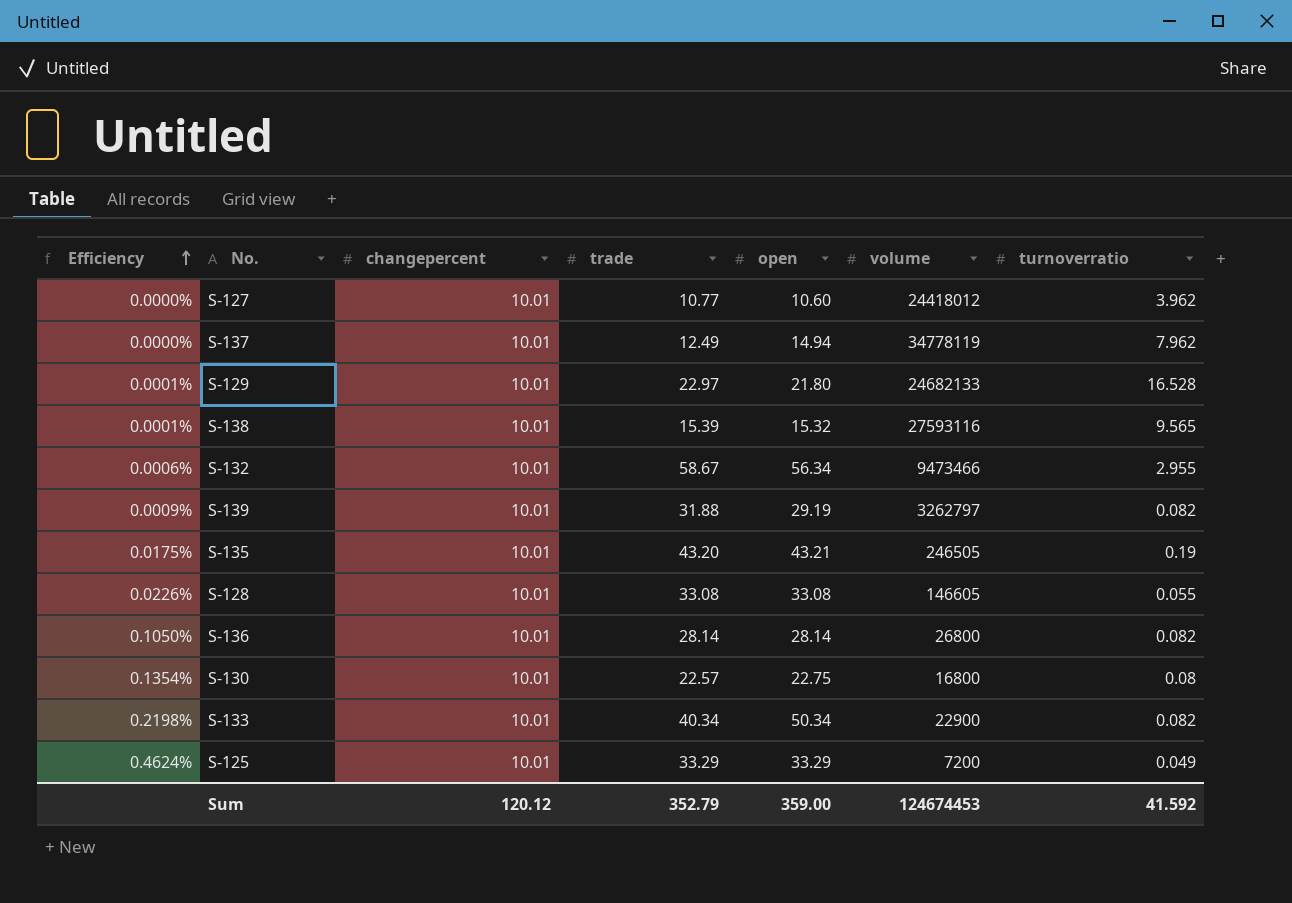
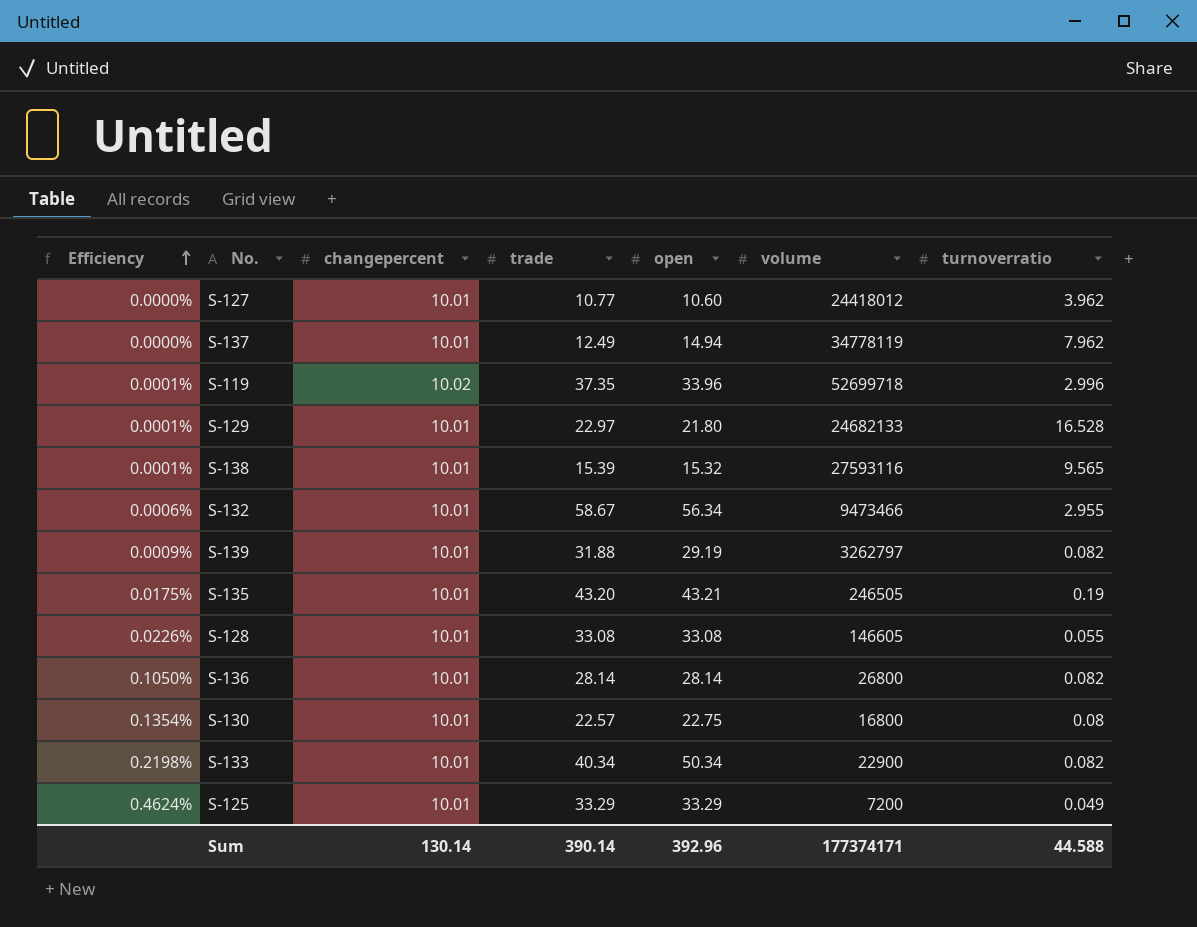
row S-119: none -> 0.0001% | 10.02 | 37.35 | 33.96 | 52699718 | 2.996
Sum | changepercent: 120.12 -> 130.14
Sum | trade: 352.79 -> 390.14
Sum | open: 359.00 -> 392.96
Sum | volume: 124674453 -> 177374171
Sum | turnoverratio: 41.592 -> 44.588

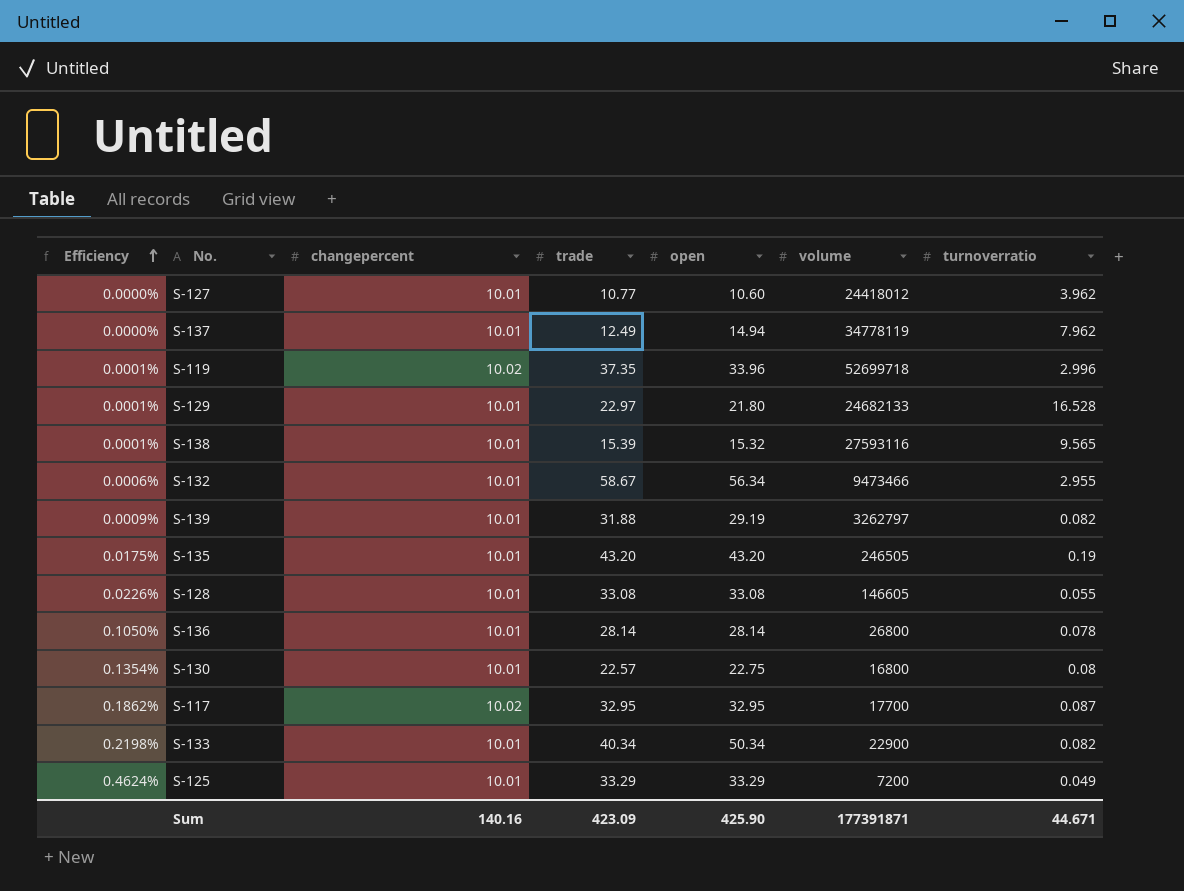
S-135 | open: 43.21 -> 43.20
S-136 | turnoverratio: 0.082 -> 0.078
row S-117: none -> 0.1862% | 10.02 | 32.95 | 32.95 | 17700 | 0.087
Sum | changepercent: 130.14 -> 140.16
Sum | trade: 390.14 -> 423.09
Sum | open: 392.96 -> 425.90
Sum | volume: 177374171 -> 177391871
Sum | turnoverratio: 44.588 -> 44.671

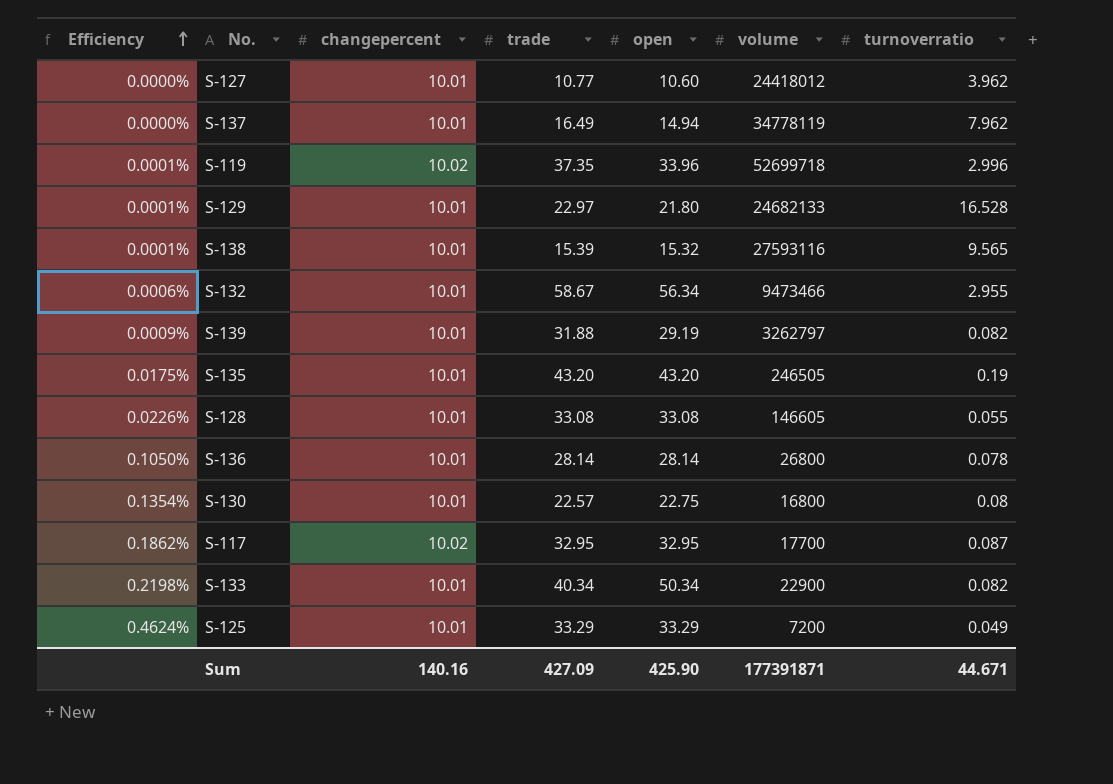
S-137 | trade: 12.49 -> 16.49
Sum | trade: 423.09 -> 427.09

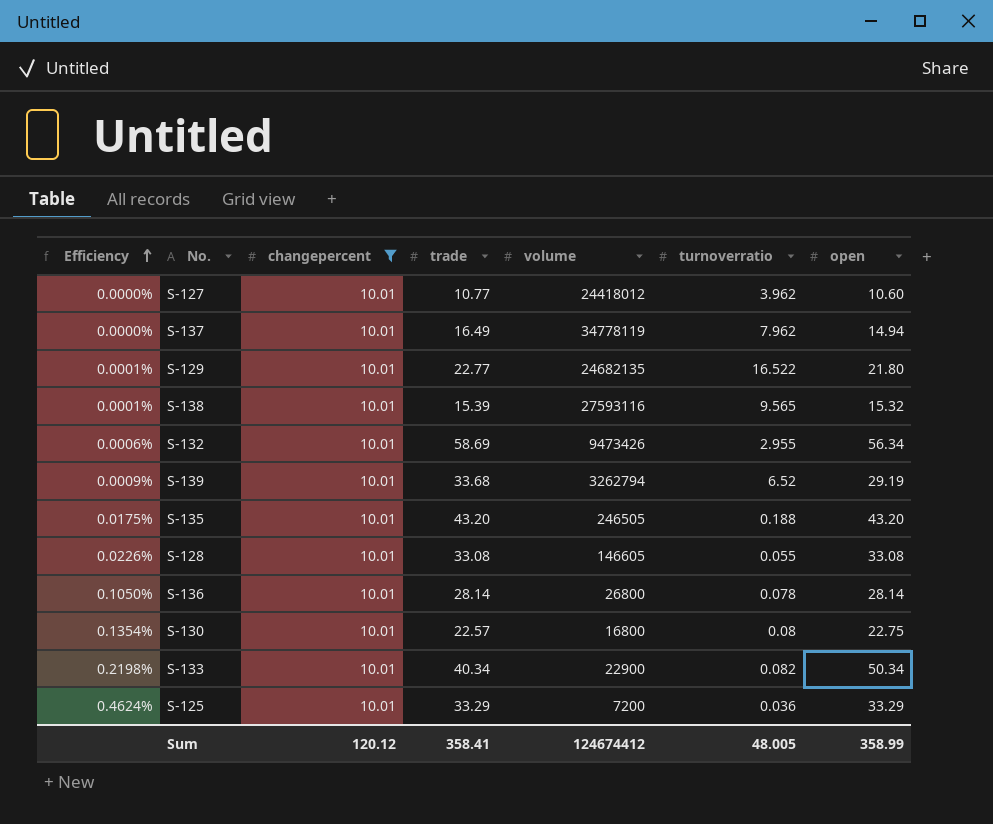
filter: none -> changepercent = 10.01
column open | position: 5 -> 7
S-129 | trade: 22.97 -> 22.77
S-129 | volume: 24682133 -> 24682135
S-129 | turnoverratio: 16.528 -> 16.522
S-132 | trade: 58.67 -> 58.69
S-132 | volume: 9473466 -> 9473426
S-139 | trade: 31.88 -> 33.68
S-139 | volume: 3262797 -> 3262794
S-139 | turnoverratio: 0.082 -> 6.52
S-135 | turnoverratio: 0.19 -> 0.188
S-125 | turnoverratio: 0.049 -> 0.036
Sum | changepercent: 140.16 -> 120.12
Sum | trade: 427.09 -> 358.41
Sum | volume: 177391871 -> 124674412
Sum | turnoverratio: 44.671 -> 48.005
Sum | open: 425.90 -> 358.99

